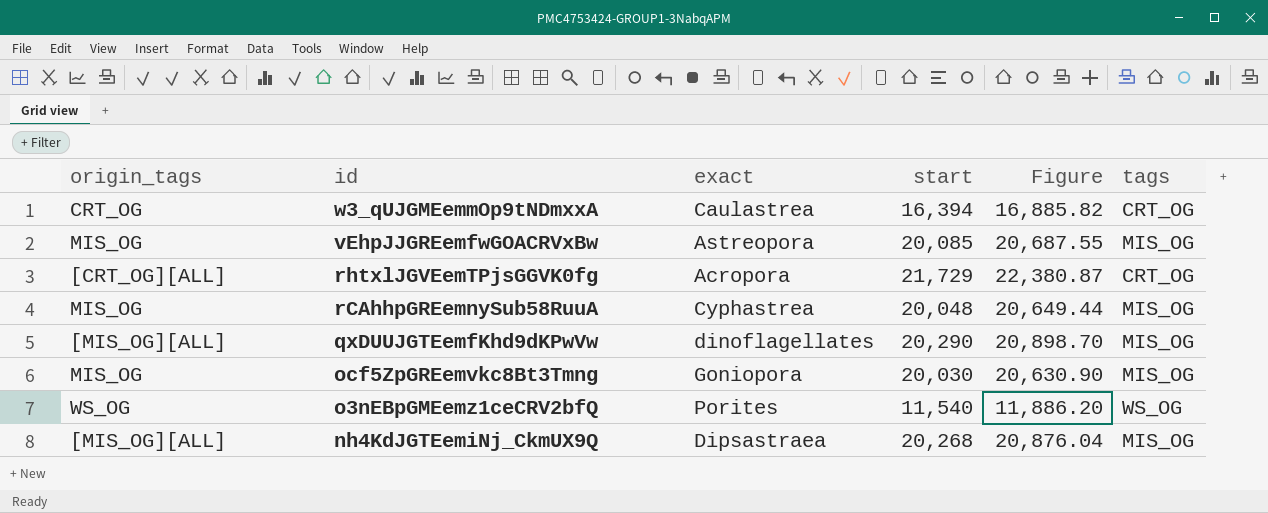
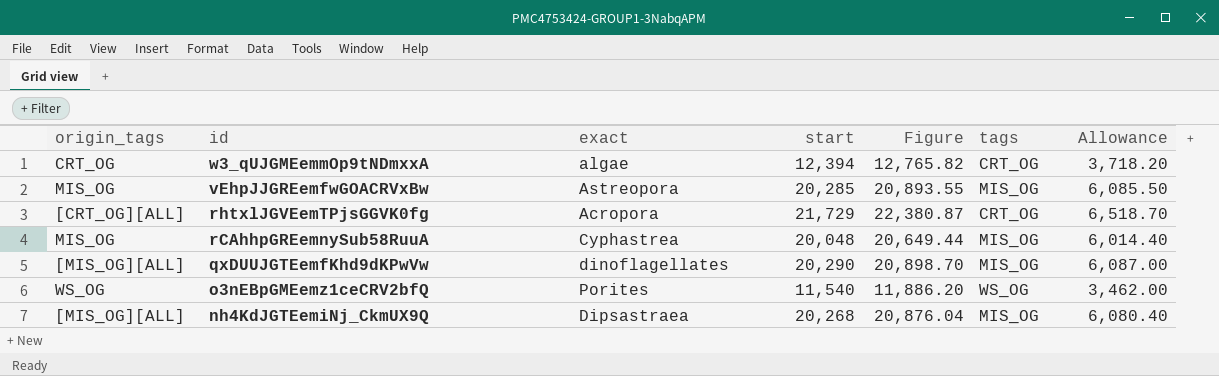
column Allowance | formula: none -> [start] * 0.3
row ocf5ZpGREemvkc8Bt3Tmng: MIS_OG | Goniopora | 20,030 | 20,630.90 | MIS_OG -> none
w3_qUJGMEemmOp9tNDmxxA | exact: Caulastrea -> algae
w3_qUJGMEemmOp9tNDmxxA | start: 16,394 -> 12,394
w3_qUJGMEemmOp9tNDmxxA | Figure: 16,885.82 -> 12,765.82
vEhpJJGREemfwGOACRVxBw | start: 20,085 -> 20,285
vEhpJJGREemfwGOACRVxBw | Figure: 20,687.55 -> 20,893.55

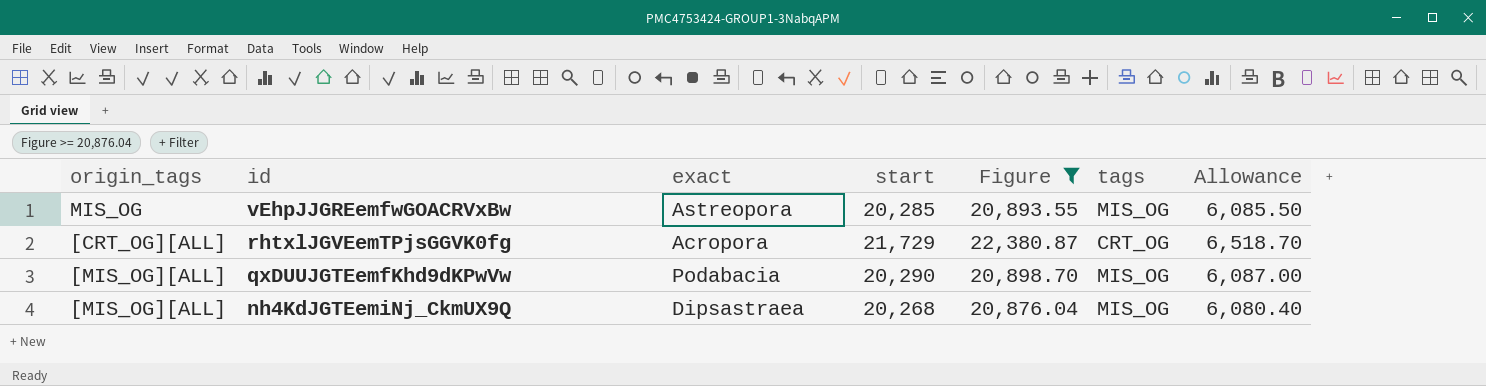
filter: none -> Figure >= 20,876.04
qxDUUJGTEemfKhd9dKPwVw | exact: dinoflagellates -> Podabacia

